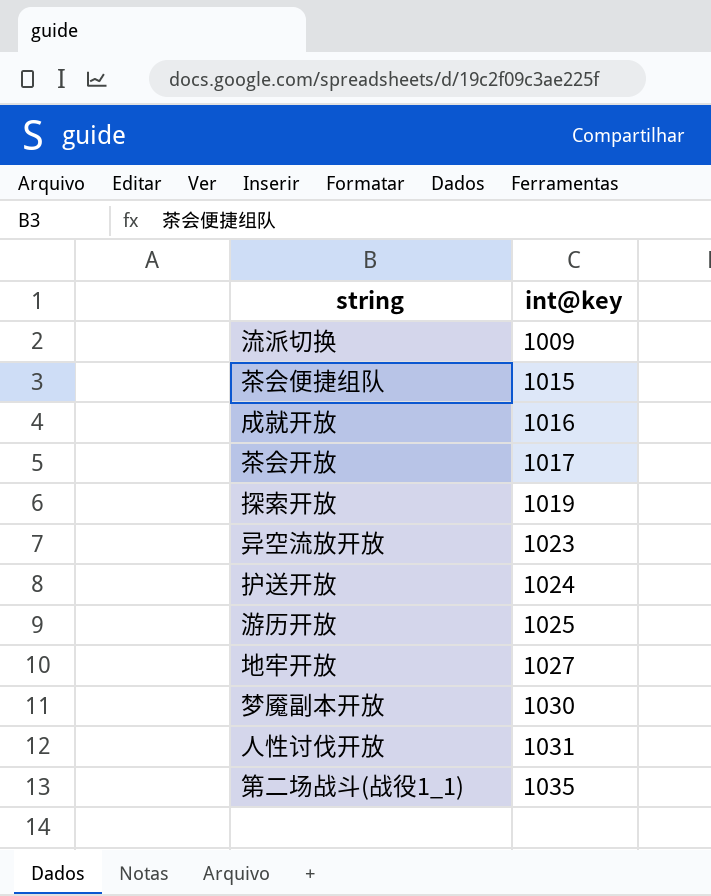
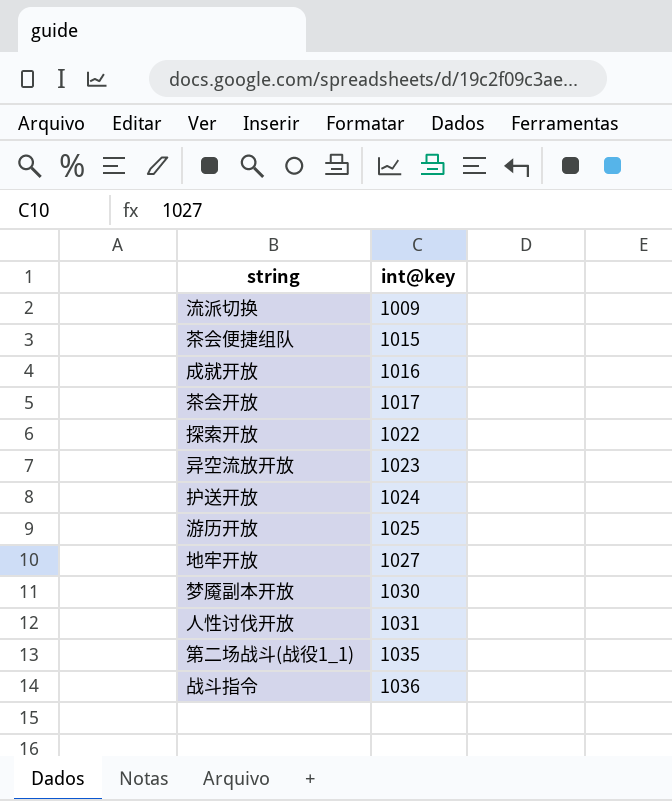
探索开放 | int@key: 1019 -> 1022
row 战斗指令: none -> 1036

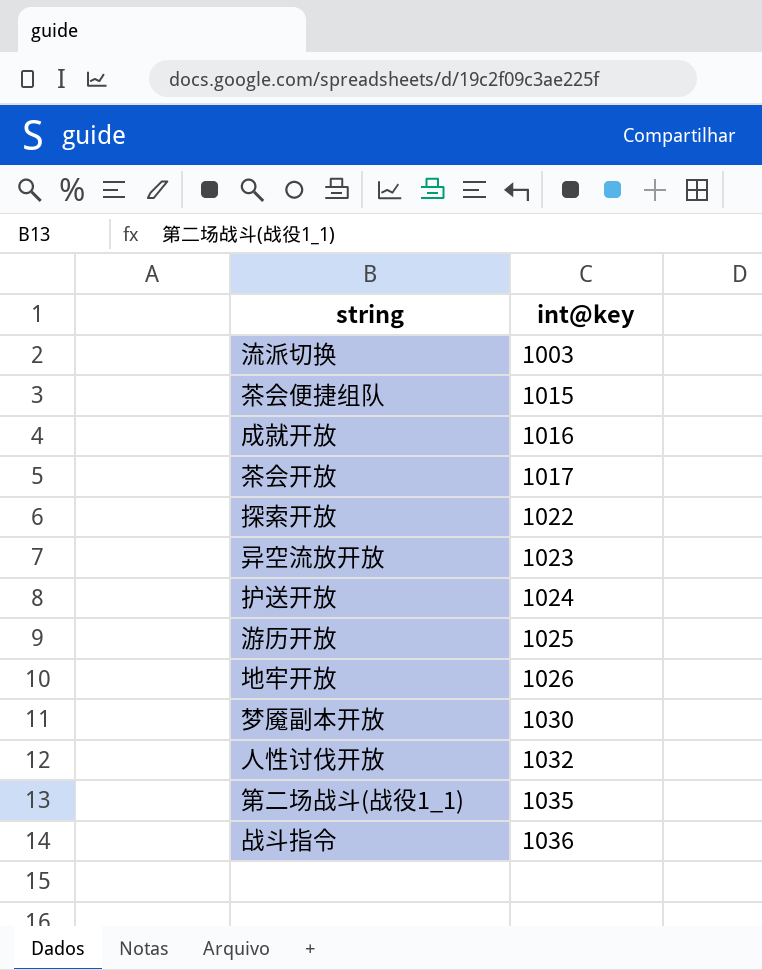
流派切换 | int@key: 1009 -> 1003
地牢开放 | int@key: 1027 -> 1026
人性讨伐开放 | int@key: 1031 -> 1032

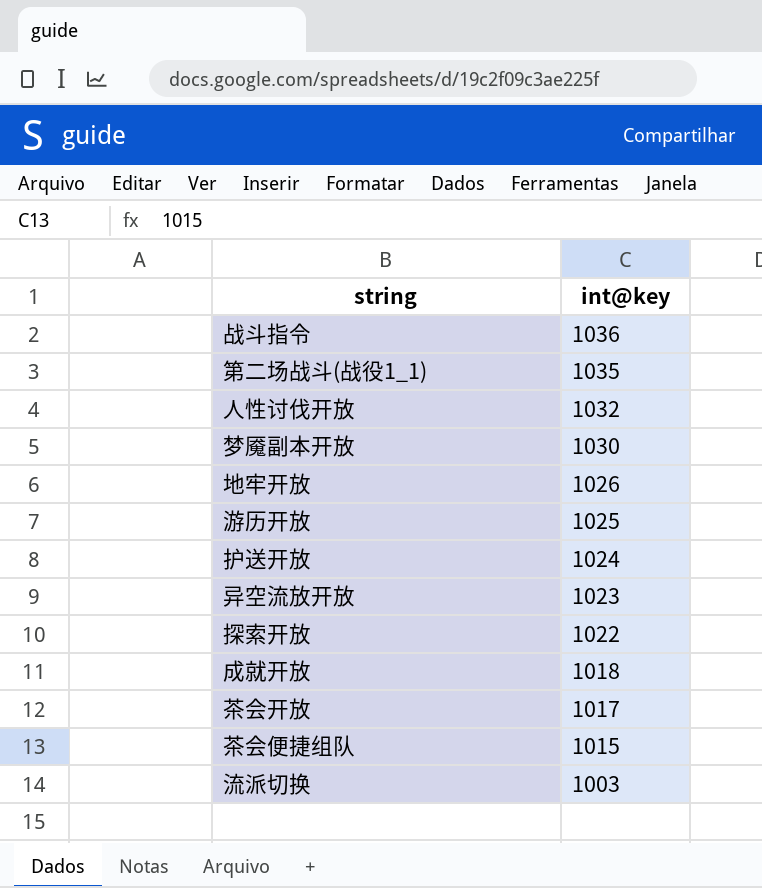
row order: int@key ascending -> int@key descending
成就开放 | int@key: 1016 -> 1018

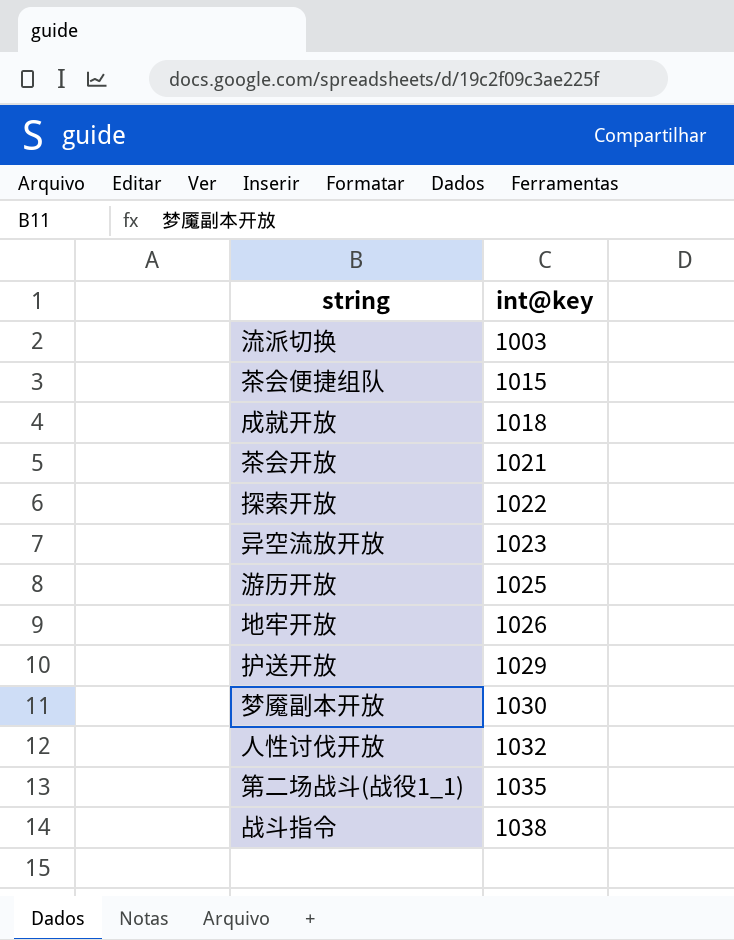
row order: int@key descending -> int@key ascending
茶会开放 | int@key: 1017 -> 1021
护送开放 | int@key: 1024 -> 1029
战斗指令 | int@key: 1036 -> 1038

